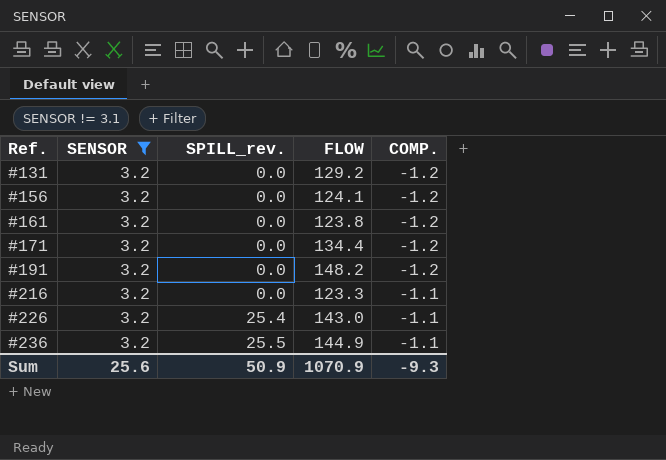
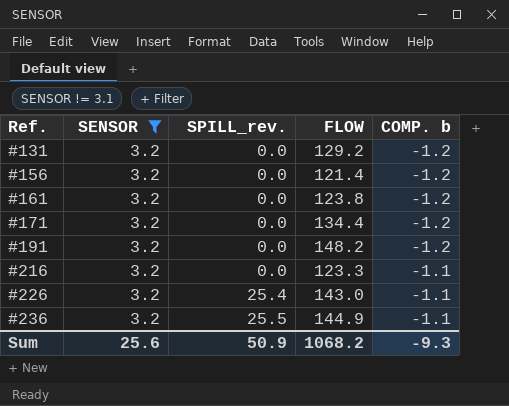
column name: COMP. -> COMP. b
#156 | FLOW: 124.1 -> 121.4
Sum | FLOW: 1070.9 -> 1068.2

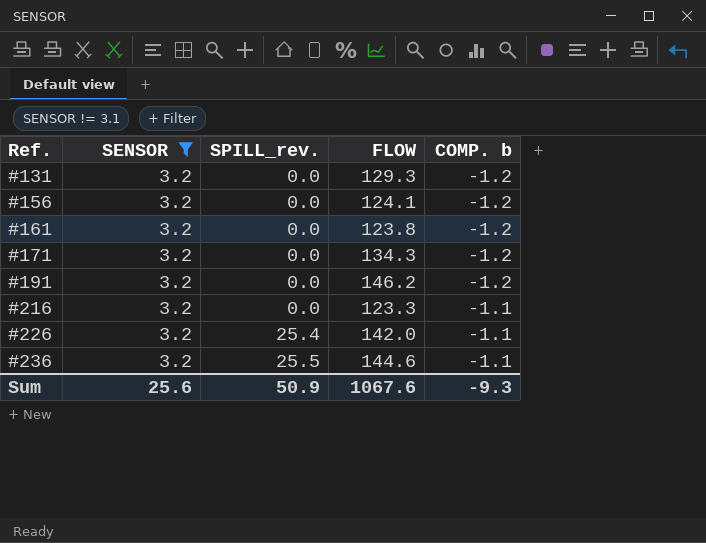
#131 | FLOW: 129.2 -> 129.3
#156 | FLOW: 121.4 -> 124.1
#171 | FLOW: 134.4 -> 134.3
#191 | FLOW: 148.2 -> 146.2
#226 | FLOW: 143.0 -> 142.0
#236 | FLOW: 144.9 -> 144.6
Sum | FLOW: 1068.2 -> 1067.6

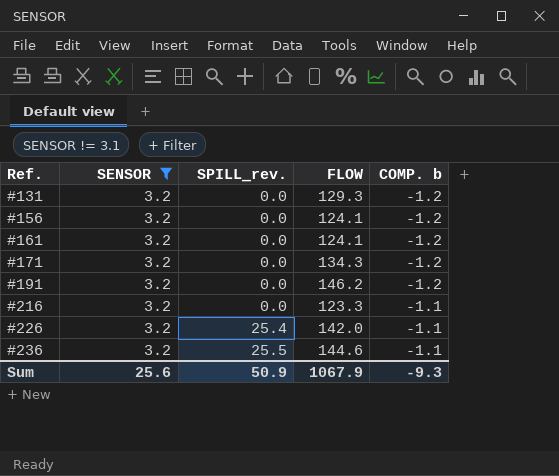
#161 | FLOW: 123.8 -> 124.1
Sum | FLOW: 1067.6 -> 1067.9

